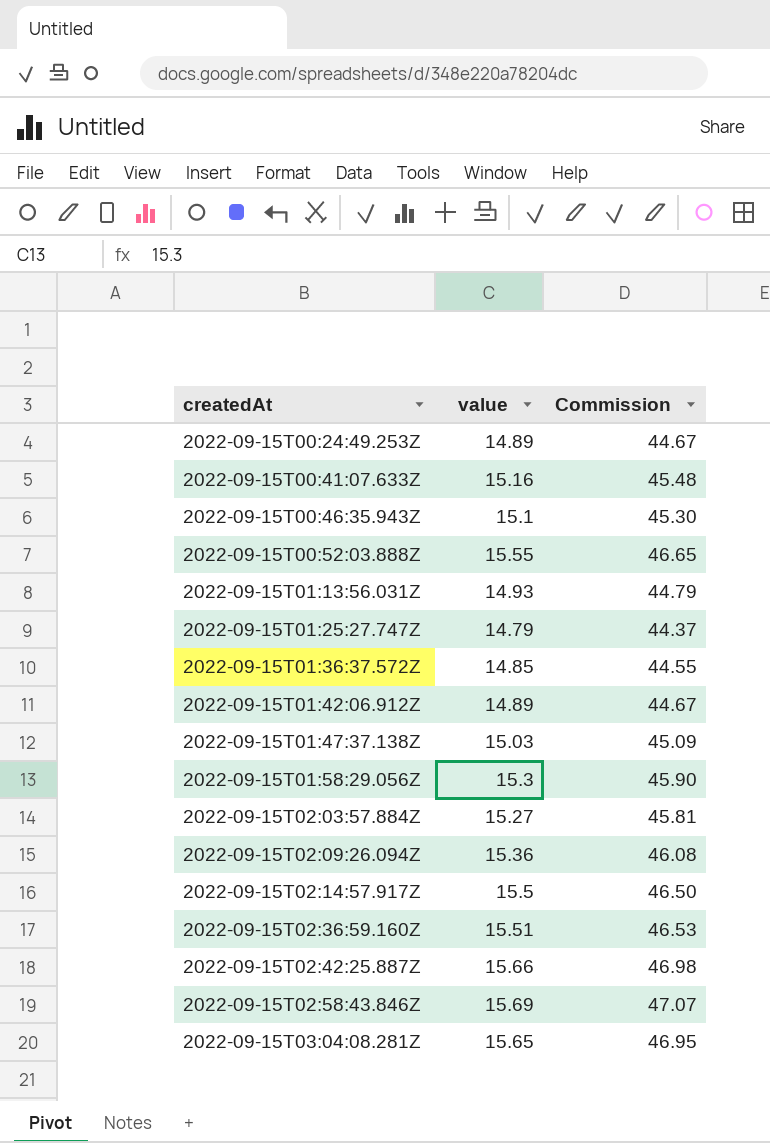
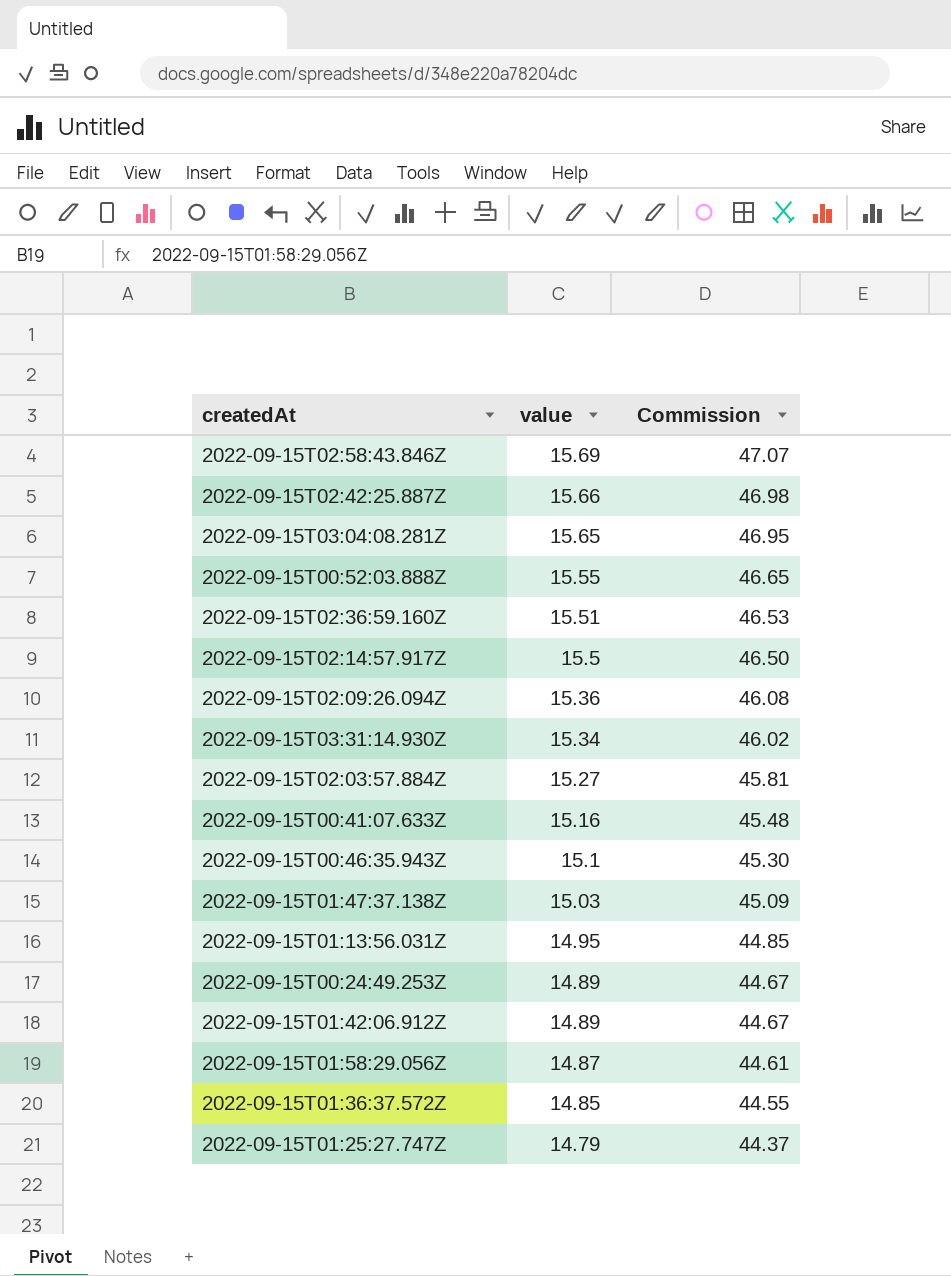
row order: createdAt ascending -> value descending
row 2022-09-15T03:31:14.930Z: none -> 15.34 | 46.02
2022-09-15T01:13:56.031Z | value: 14.93 -> 14.95
2022-09-15T01:13:56.031Z | Commission: 44.79 -> 44.85
2022-09-15T01:58:29.056Z | value: 15.3 -> 14.87
2022-09-15T01:58:29.056Z | Commission: 45.90 -> 44.61

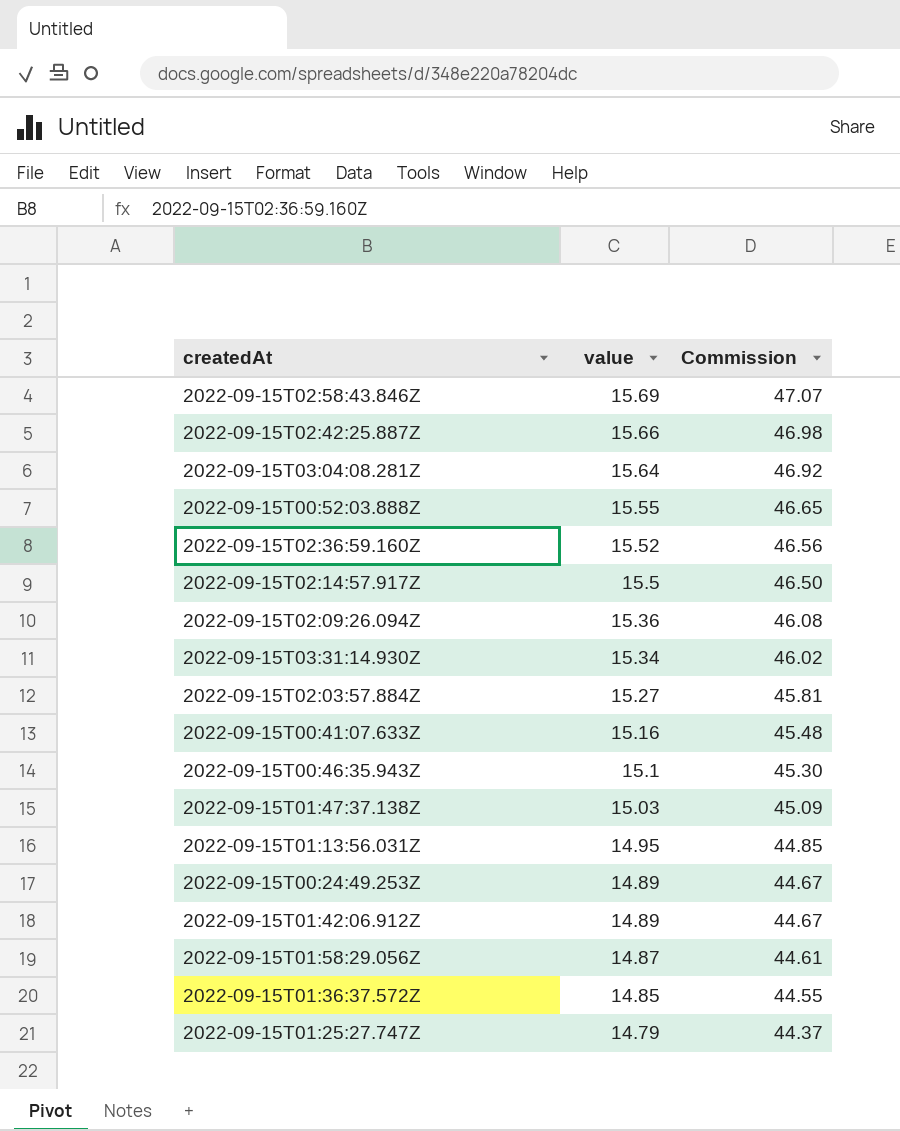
2022-09-15T03:04:08.281Z | value: 15.65 -> 15.64
2022-09-15T03:04:08.281Z | Commission: 46.95 -> 46.92
2022-09-15T02:36:59.160Z | value: 15.51 -> 15.52
2022-09-15T02:36:59.160Z | Commission: 46.53 -> 46.56

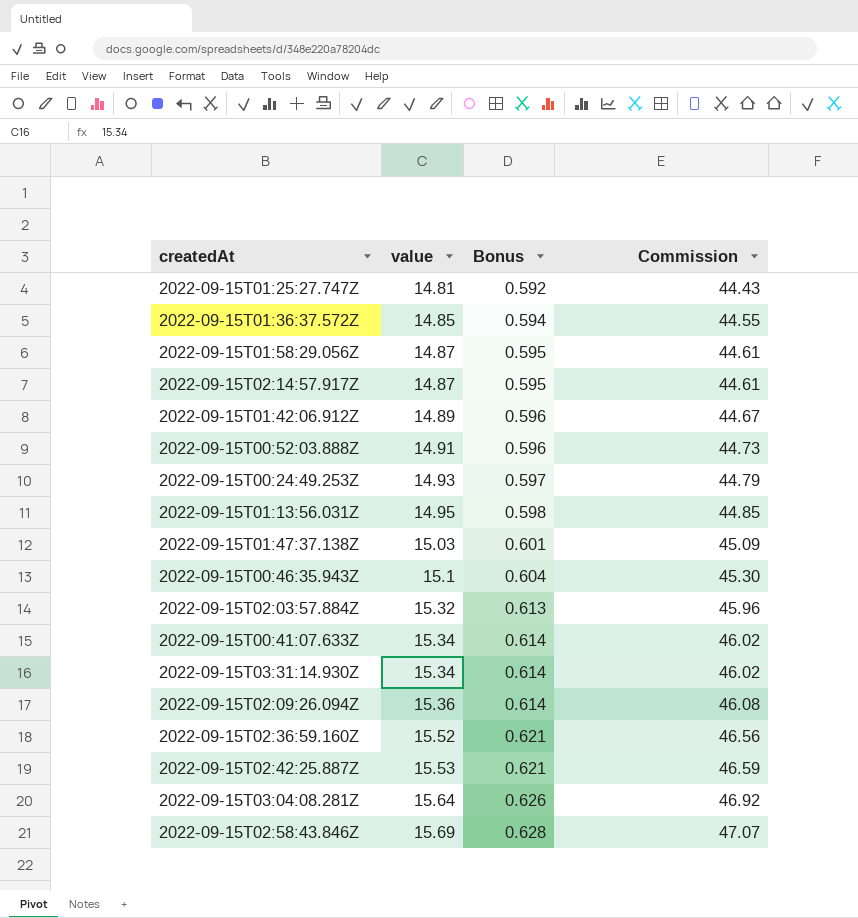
row order: value descending -> value ascending
column Bonus | formula: none -> [value] * 0.04
2022-09-15T01:25:27.747Z | value: 14.79 -> 14.81
2022-09-15T01:25:27.747Z | Commission: 44.37 -> 44.43
2022-09-15T02:14:57.917Z | value: 15.5 -> 14.87
2022-09-15T02:14:57.917Z | Commission: 46.50 -> 44.61
2022-09-15T00:52:03.888Z | value: 15.55 -> 14.91
2022-09-15T00:52:03.888Z | Commission: 46.65 -> 44.73
2022-09-15T00:24:49.253Z | value: 14.89 -> 14.93
2022-09-15T00:24:49.253Z | Commission: 44.67 -> 44.79
2022-09-15T02:03:57.884Z | value: 15.27 -> 15.32
2022-09-15T02:03:57.884Z | Commission: 45.81 -> 45.96
2022-09-15T00:41:07.633Z | value: 15.16 -> 15.34
2022-09-15T00:41:07.633Z | Commission: 45.48 -> 46.02
2022-09-15T02:42:25.887Z | value: 15.66 -> 15.53
2022-09-15T02:42:25.887Z | Commission: 46.98 -> 46.59

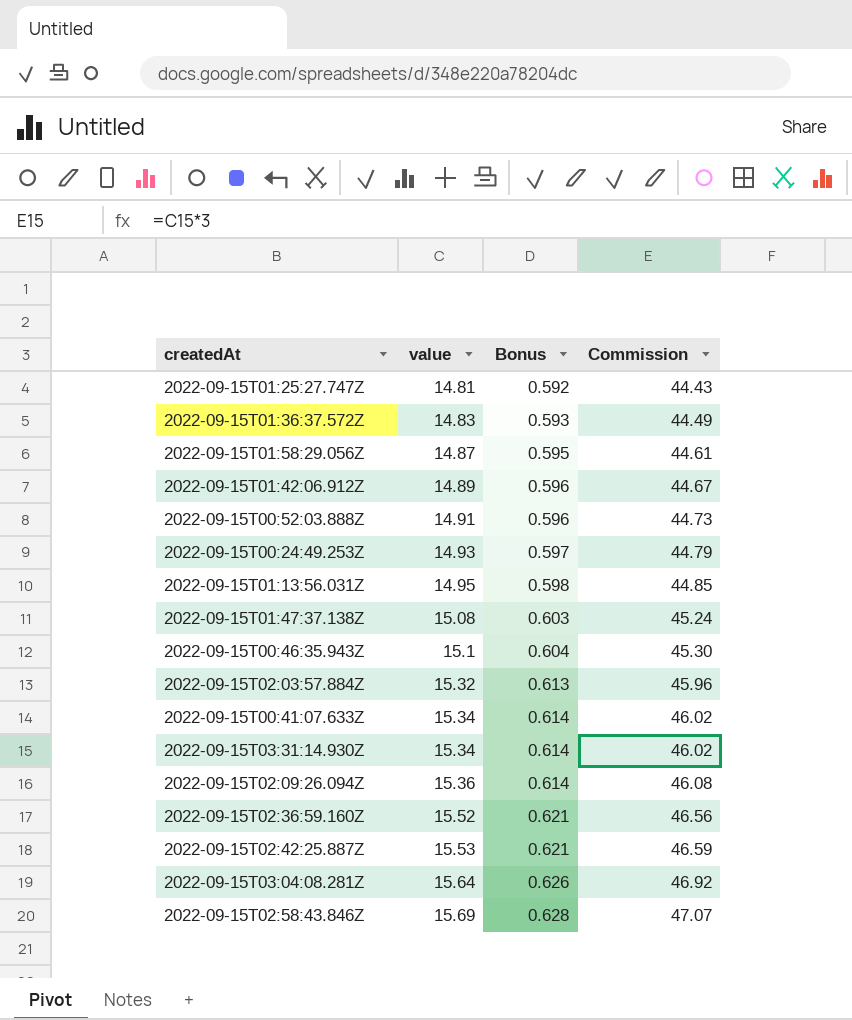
row 2022-09-15T02:14:57.917Z: 14.87 | 0.595 | 44.61 -> none
2022-09-15T01:36:37.572Z | value: 14.85 -> 14.83
2022-09-15T01:36:37.572Z | Bonus: 0.594 -> 0.593
2022-09-15T01:36:37.572Z | Commission: 44.55 -> 44.49
2022-09-15T01:47:37.138Z | value: 15.03 -> 15.08
2022-09-15T01:47:37.138Z | Bonus: 0.601 -> 0.603
2022-09-15T01:47:37.138Z | Commission: 45.09 -> 45.24

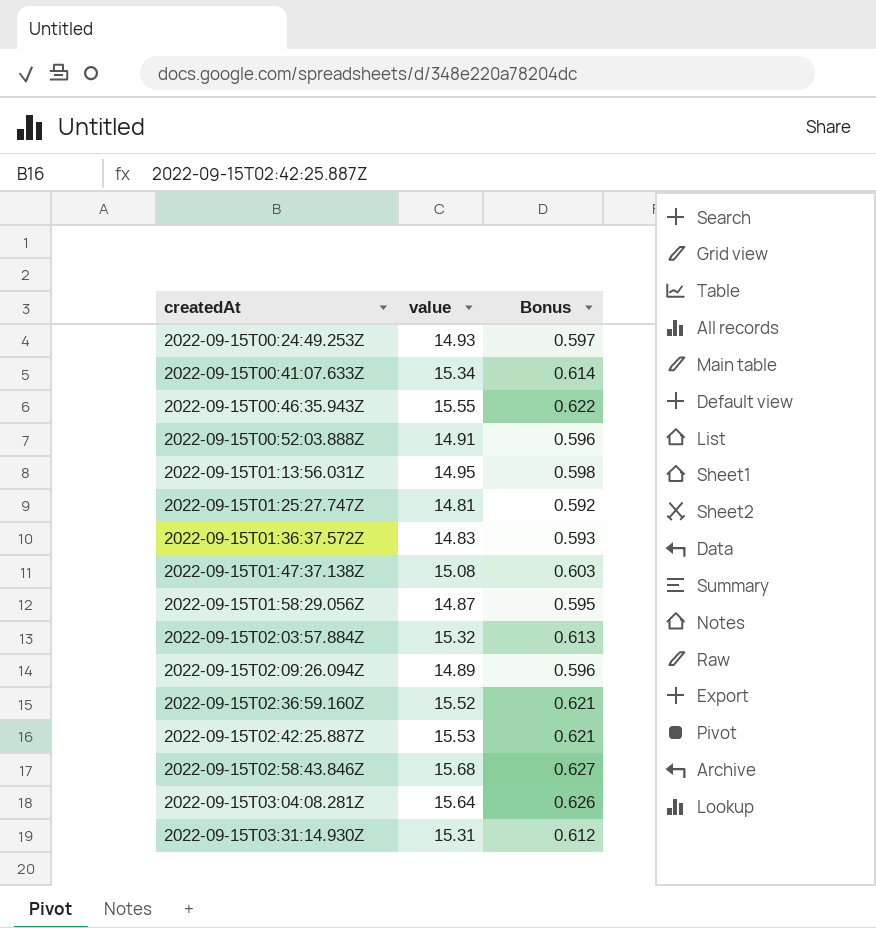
row order: value ascending -> createdAt ascending
column Commission | formula: [value] * 3 -> none
row 2022-09-15T01:42:06.912Z: 14.89 | 0.596 | 44.67 -> none
2022-09-15T00:46:35.943Z | value: 15.1 -> 15.55
2022-09-15T00:46:35.943Z | Bonus: 0.604 -> 0.622
2022-09-15T02:09:26.094Z | value: 15.36 -> 14.89
2022-09-15T02:09:26.094Z | Bonus: 0.614 -> 0.596
2022-09-15T02:58:43.846Z | value: 15.69 -> 15.68
2022-09-15T02:58:43.846Z | Bonus: 0.628 -> 0.627
2022-09-15T03:31:14.930Z | value: 15.34 -> 15.31
2022-09-15T03:31:14.930Z | Bonus: 0.614 -> 0.612

